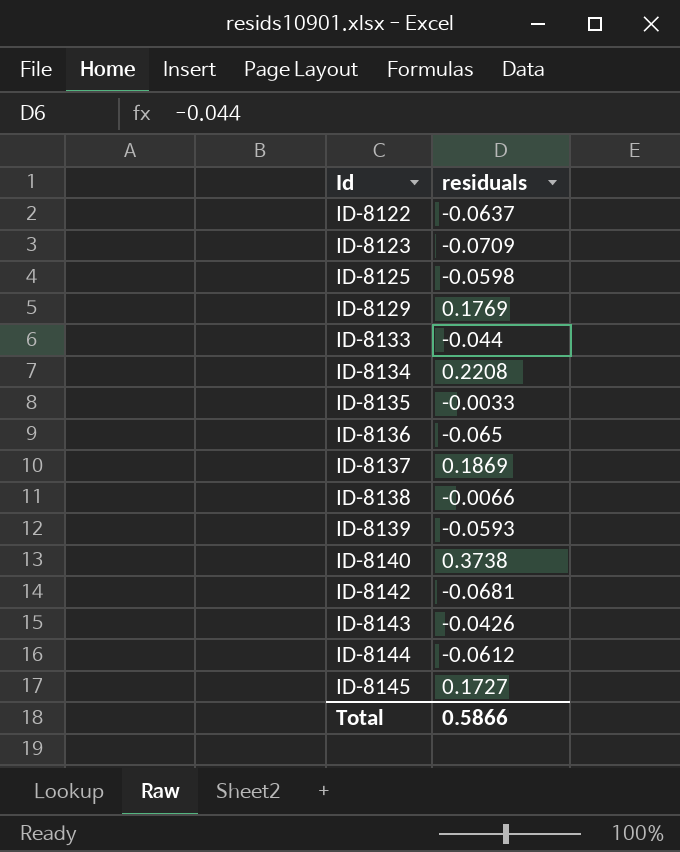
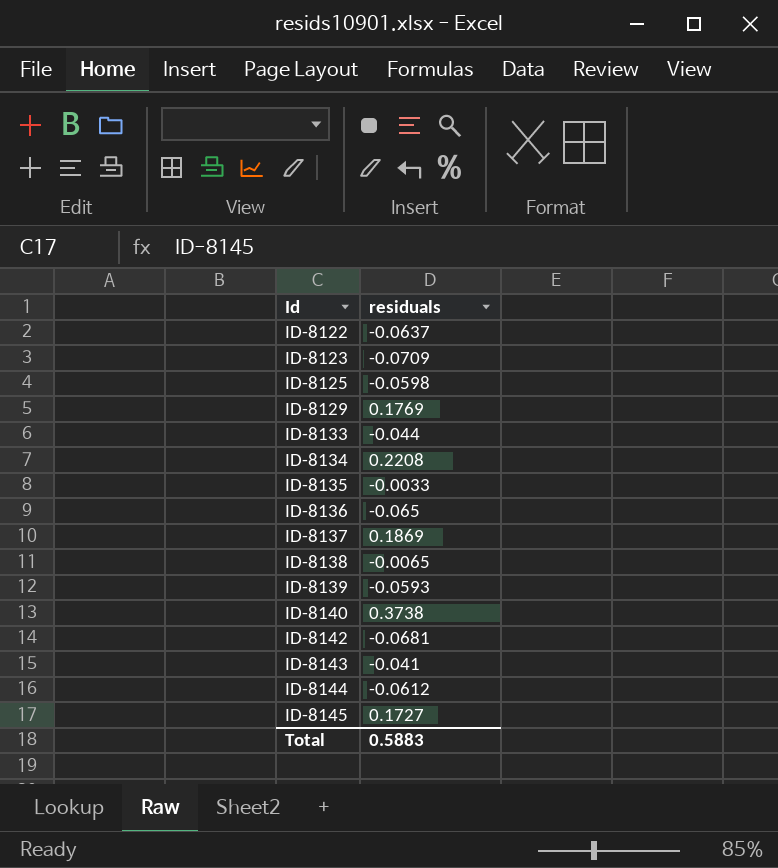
ID-8138 | residuals: -0.0066 -> -0.0065
ID-8143 | residuals: -0.0426 -> -0.041
Total | residuals: 0.5866 -> 0.5883

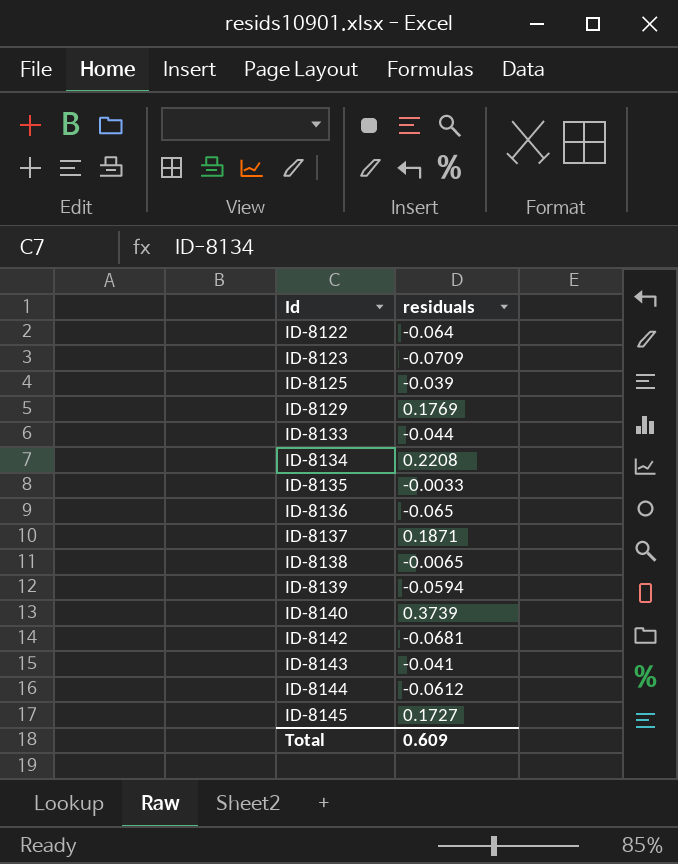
ID-8122 | residuals: -0.0637 -> -0.064
ID-8125 | residuals: -0.0598 -> -0.039
ID-8137 | residuals: 0.1869 -> 0.1871
ID-8139 | residuals: -0.0593 -> -0.0594
ID-8140 | residuals: 0.3738 -> 0.3739
Total | residuals: 0.5883 -> 0.609

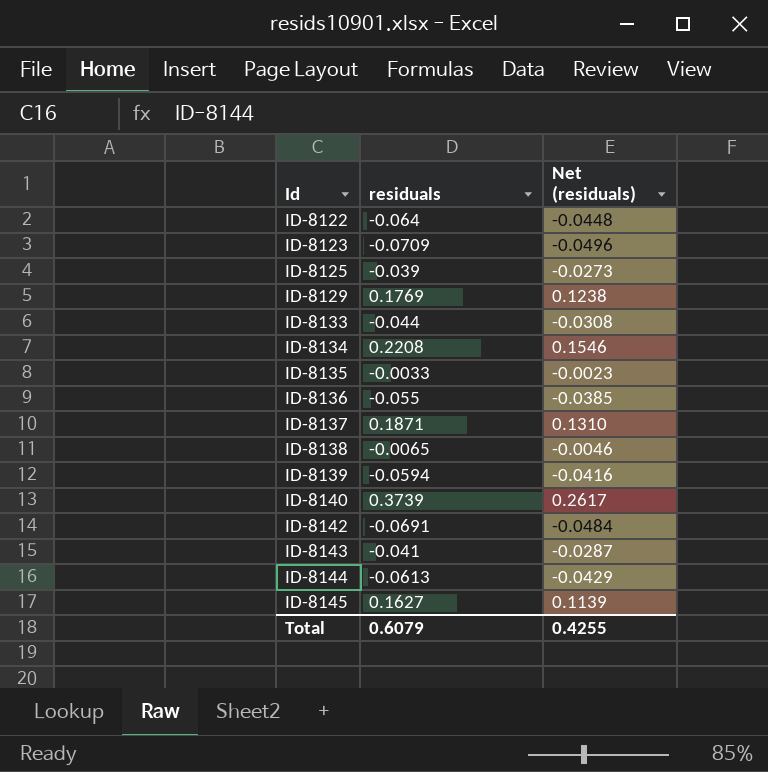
column Net (residuals) | formula: none -> [residuals] * 0.7
ID-8136 | residuals: -0.065 -> -0.055
ID-8142 | residuals: -0.0681 -> -0.0691
ID-8144 | residuals: -0.0612 -> -0.0613
ID-8145 | residuals: 0.1727 -> 0.1627
Total | residuals: 0.609 -> 0.6079

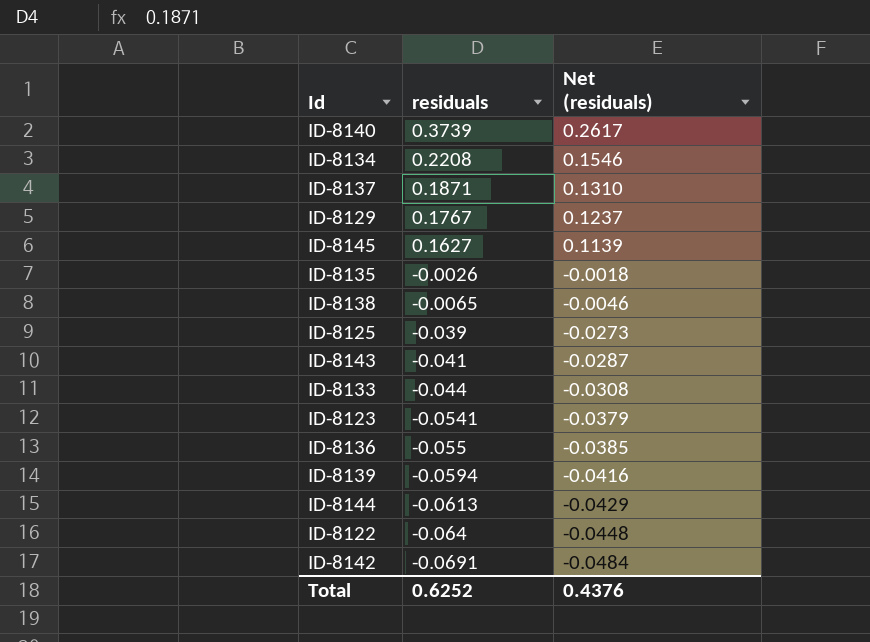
row order: Id ascending -> residuals descending
ID-8129 | residuals: 0.1769 -> 0.1767
ID-8129 | Net (residuals): 0.1238 -> 0.1237
ID-8135 | residuals: -0.0033 -> -0.0026
ID-8135 | Net (residuals): -0.0023 -> -0.0018
ID-8123 | residuals: -0.0709 -> -0.0541
ID-8123 | Net (residuals): -0.0496 -> -0.0379
Total | residuals: 0.6079 -> 0.6252
Total | Net (residuals): 0.4255 -> 0.4376

